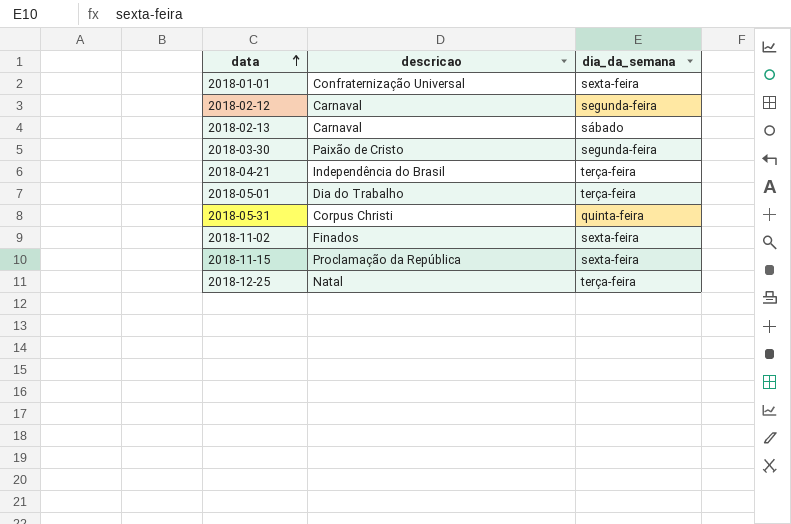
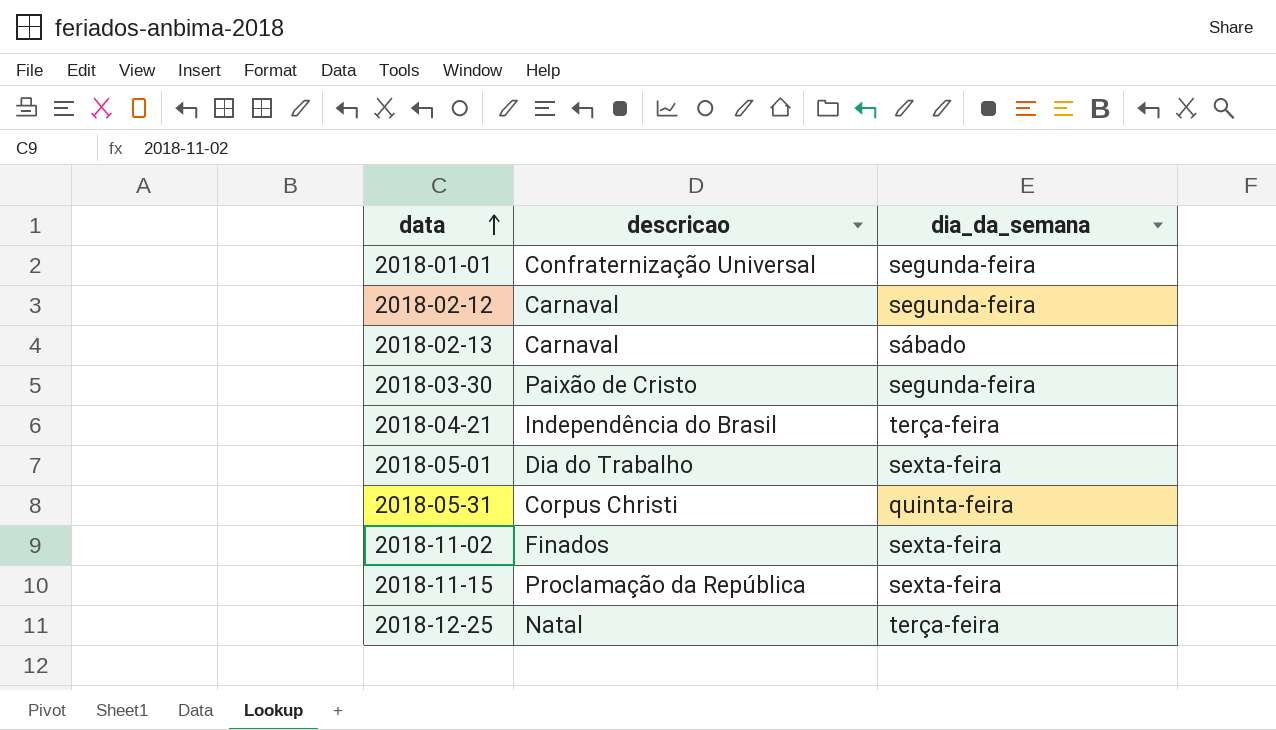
2018-01-01 | dia_da_semana: sexta-feira -> segunda-feira
2018-05-01 | dia_da_semana: terça-feira -> sexta-feira

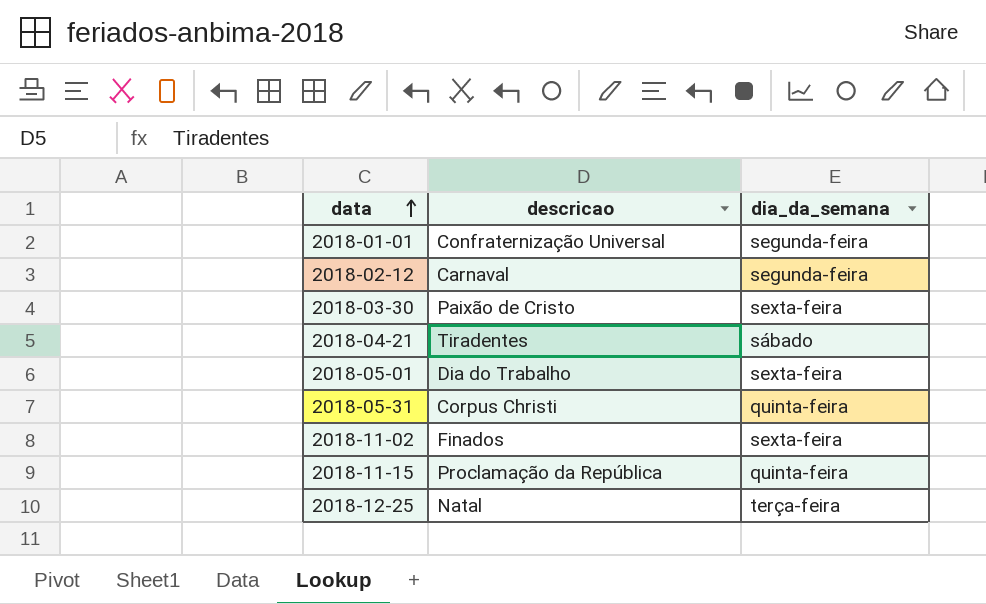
row 2018-02-13: Carnaval | sábado -> none
2018-03-30 | dia_da_semana: segunda-feira -> sexta-feira
2018-04-21 | descricao: Independência do Brasil -> Tiradentes
2018-04-21 | dia_da_semana: terça-feira -> sábado
2018-11-15 | dia_da_semana: sexta-feira -> quinta-feira

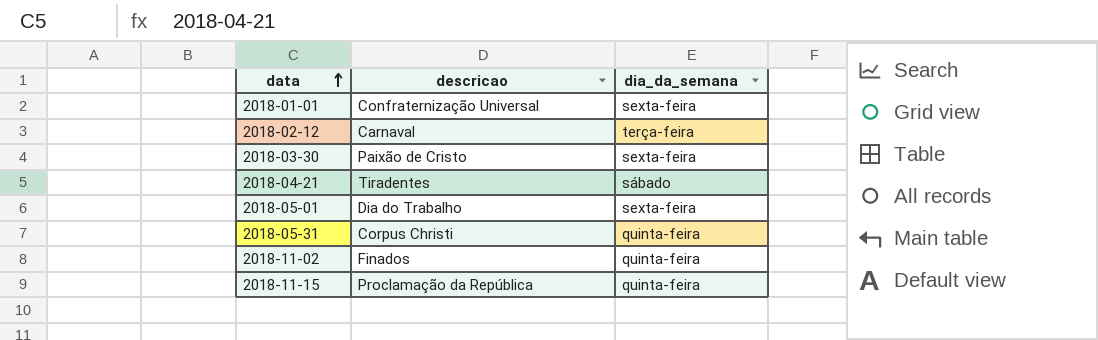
row 2018-12-25: Natal | terça-feira -> none
2018-01-01 | dia_da_semana: segunda-feira -> sexta-feira
2018-02-12 | dia_da_semana: segunda-feira -> terça-feira
2018-11-02 | dia_da_semana: sexta-feira -> quinta-feira

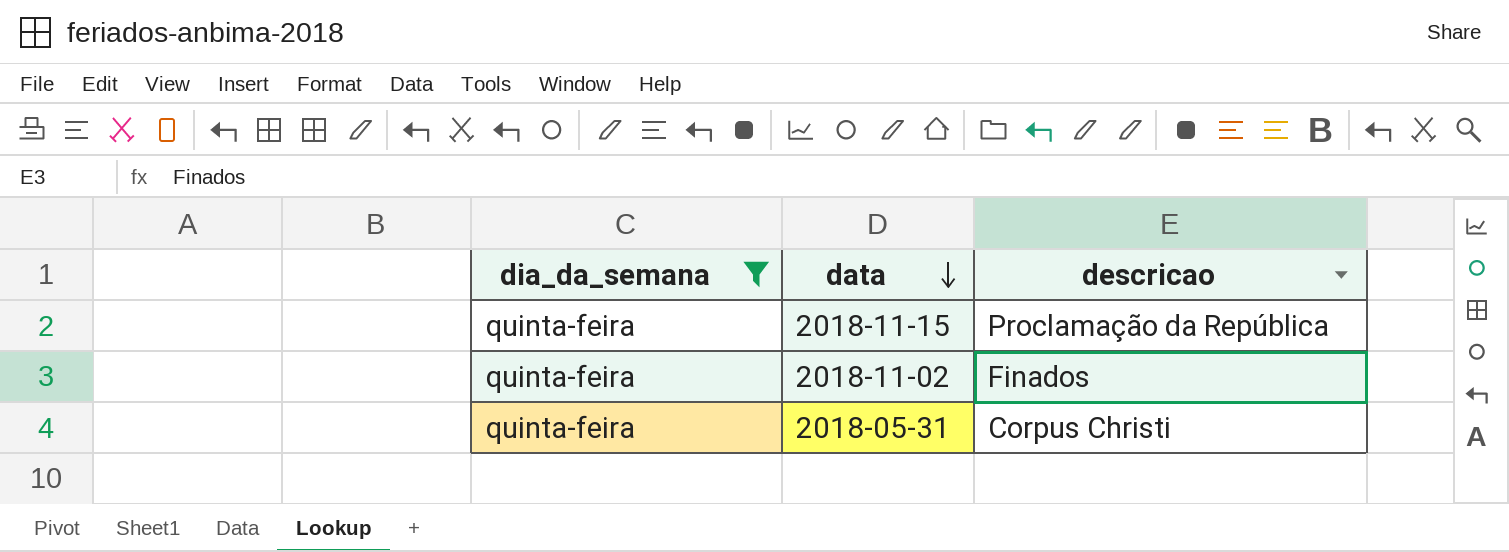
filter: none -> dia_da_semana = quinta-feira
row order: data ascending -> data descending
column dia_da_semana | position: 3 -> 1

